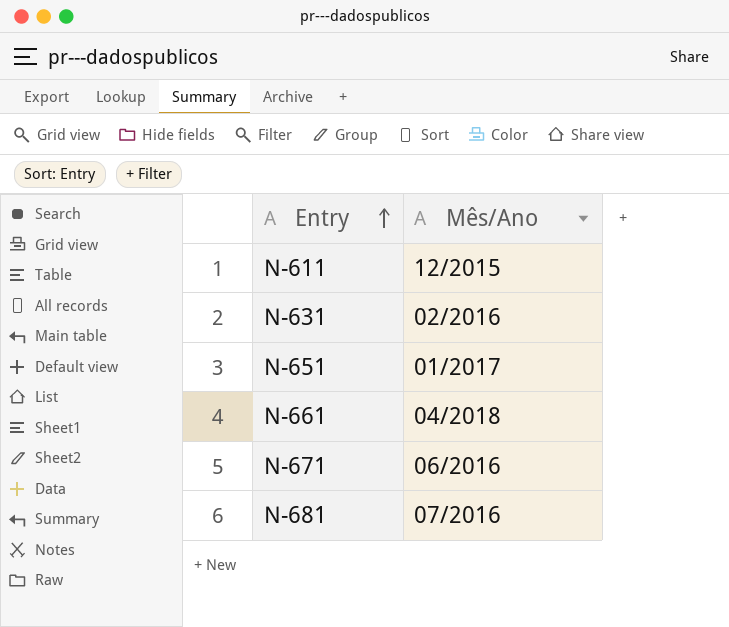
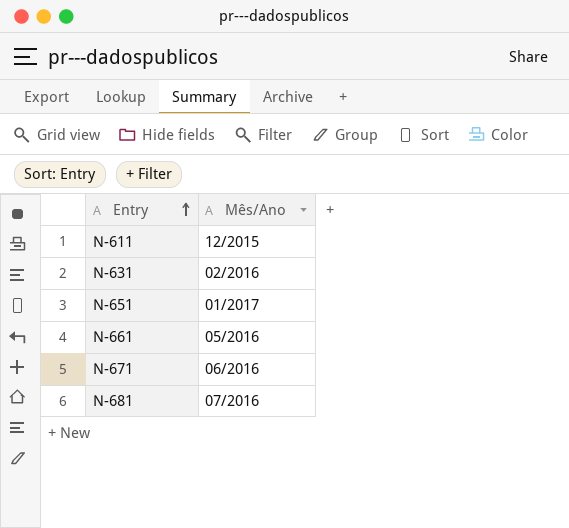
N-661 | Mês/Ano: 04/2018 -> 05/2016

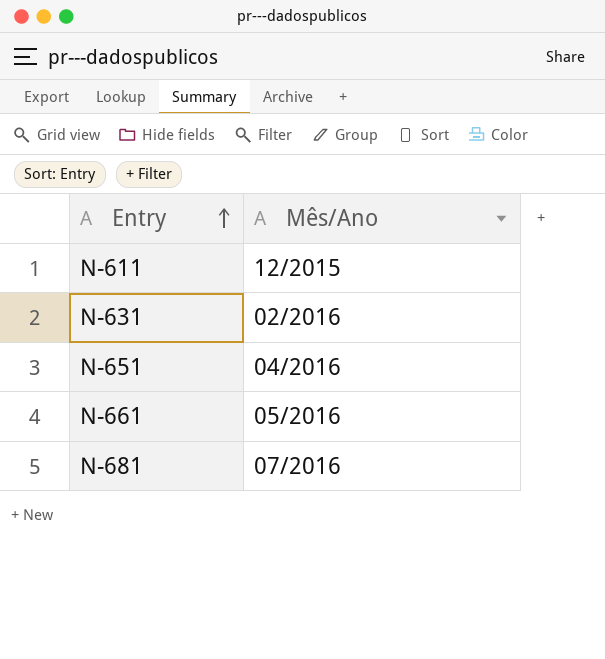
row N-671: 06/2016 -> none
N-651 | Mês/Ano: 01/2017 -> 04/2016

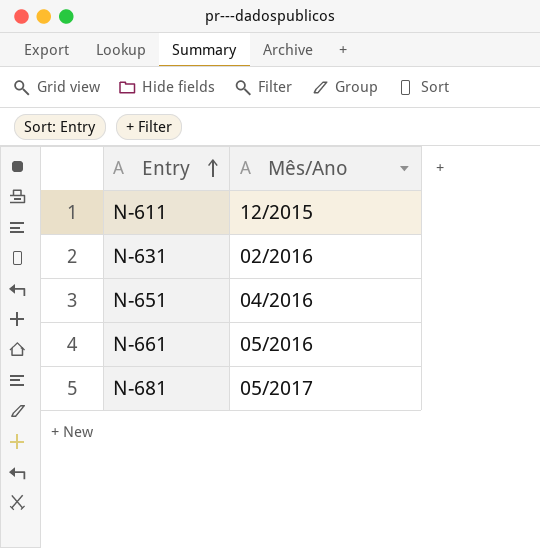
N-681 | Mês/Ano: 07/2016 -> 05/2017

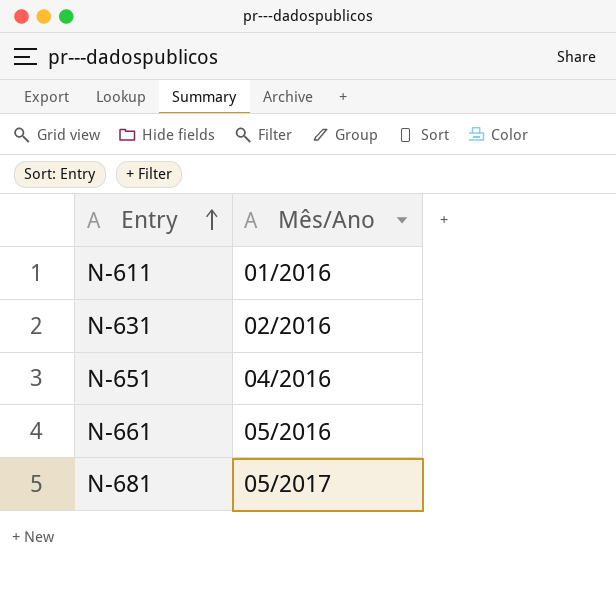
N-611 | Mês/Ano: 12/2015 -> 01/2016

